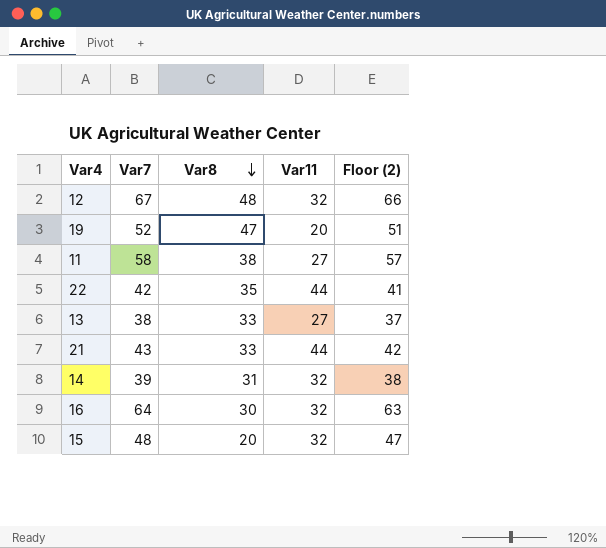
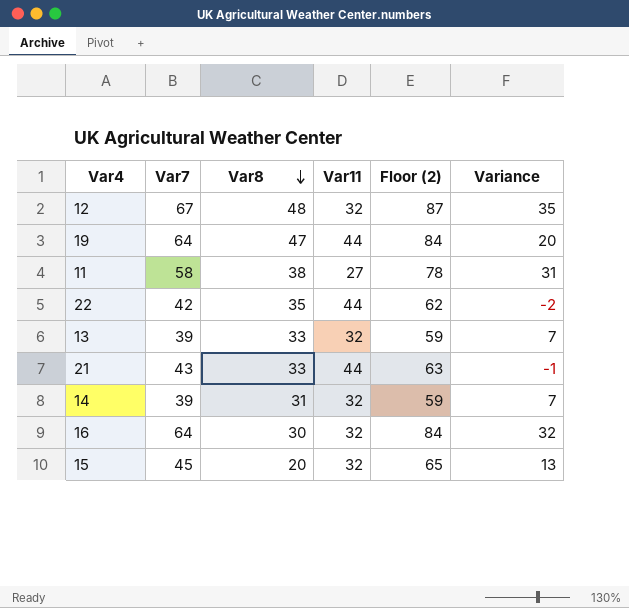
column Floor (2) | formula: [Var7] - 1 -> [Var7] + 20
column Variance | formula: none -> [Var7] - [Var11]
19 | Var7: 52 -> 64
19 | Var11: 20 -> 44
13 | Var7: 38 -> 39
13 | Var11: 27 -> 32
15 | Var7: 48 -> 45

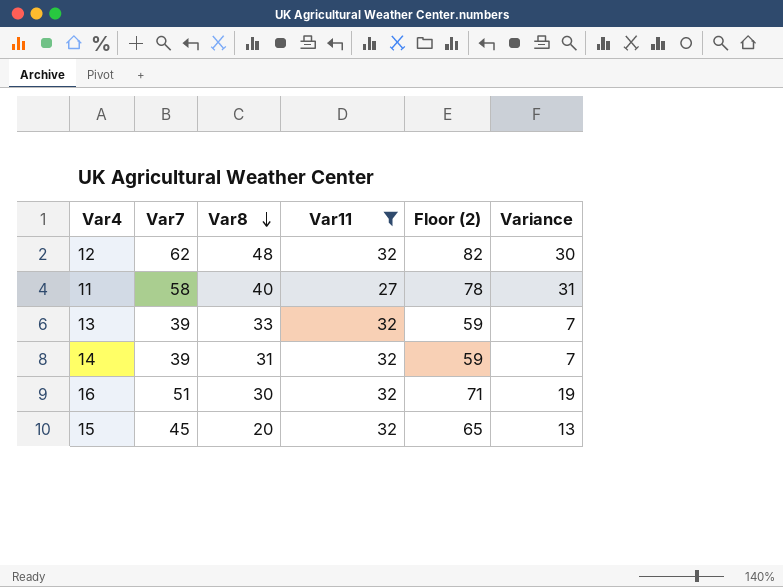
filter: none -> Var11 != 44
12 | Var7: 67 -> 62
12 | Floor (2): 87 -> 82
12 | Variance: 35 -> 30
11 | Var8: 38 -> 40
16 | Var7: 64 -> 51
16 | Floor (2): 84 -> 71
16 | Variance: 32 -> 19

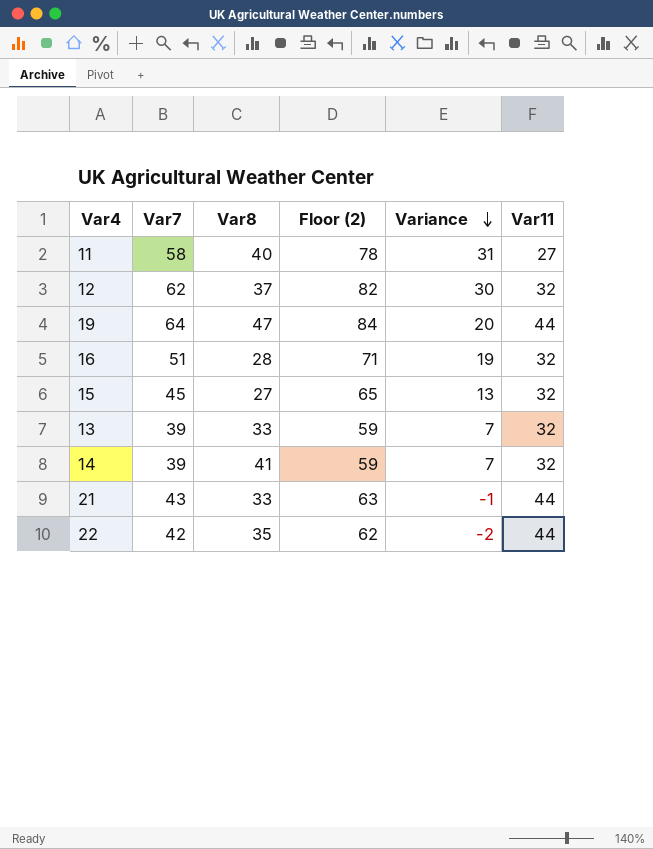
filter: Var11 != 44 -> none
row order: Var8 descending -> Variance descending
column Var11 | position: 4 -> 6
12 | Var8: 48 -> 37
16 | Var8: 30 -> 28
15 | Var8: 20 -> 27
14 | Var8: 31 -> 41

